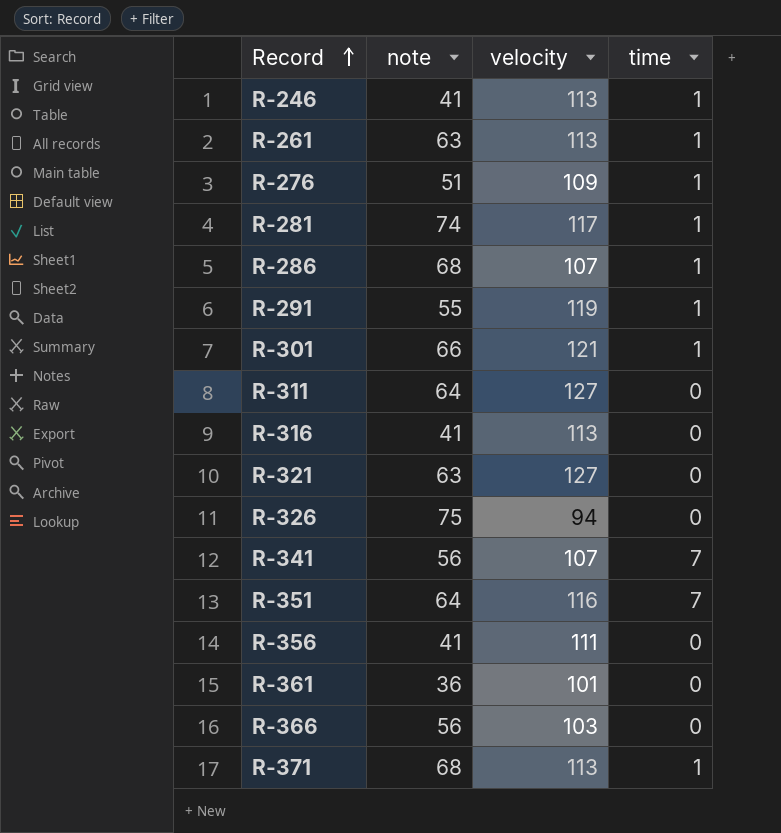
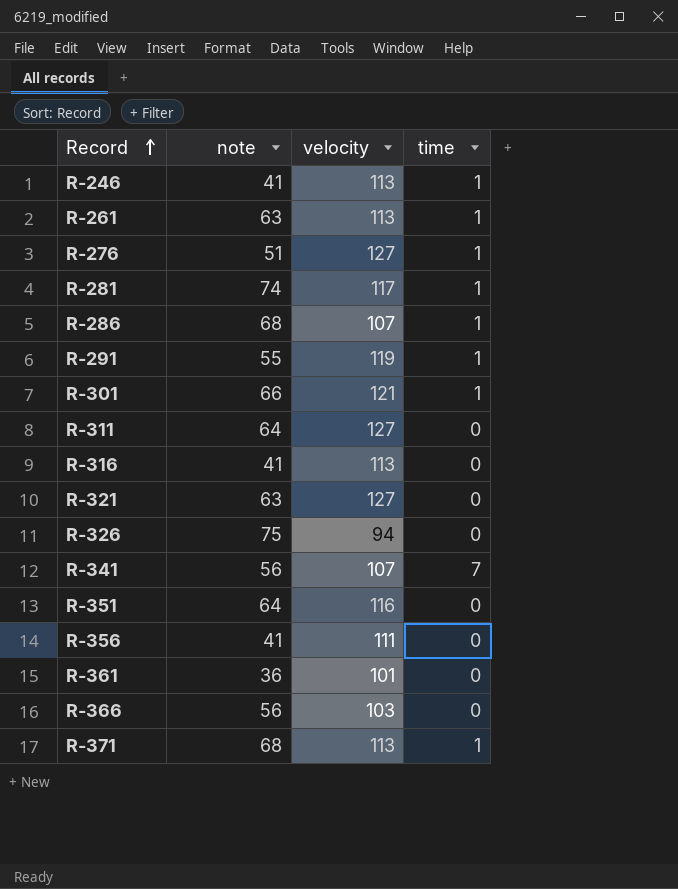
R-276 | velocity: 109 -> 127
R-351 | time: 7 -> 0

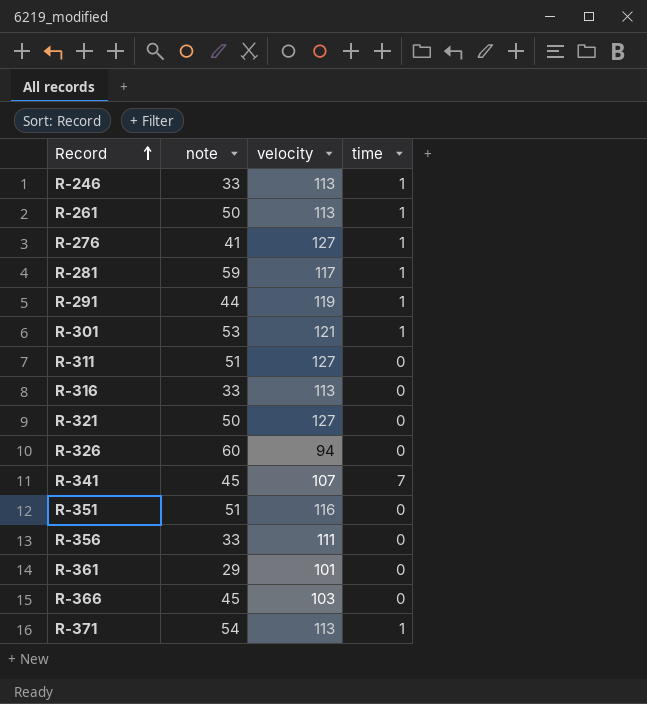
row R-286: 68 | 107 | 1 -> none
R-246 | note: 41 -> 33
R-261 | note: 63 -> 50
R-276 | note: 51 -> 41
R-281 | note: 74 -> 59
R-291 | note: 55 -> 44
R-301 | note: 66 -> 53
R-311 | note: 64 -> 51
R-316 | note: 41 -> 33
R-321 | note: 63 -> 50
R-326 | note: 75 -> 60
R-341 | note: 56 -> 45
R-351 | note: 64 -> 51
R-356 | note: 41 -> 33
R-361 | note: 36 -> 29
R-366 | note: 56 -> 45
R-371 | note: 68 -> 54

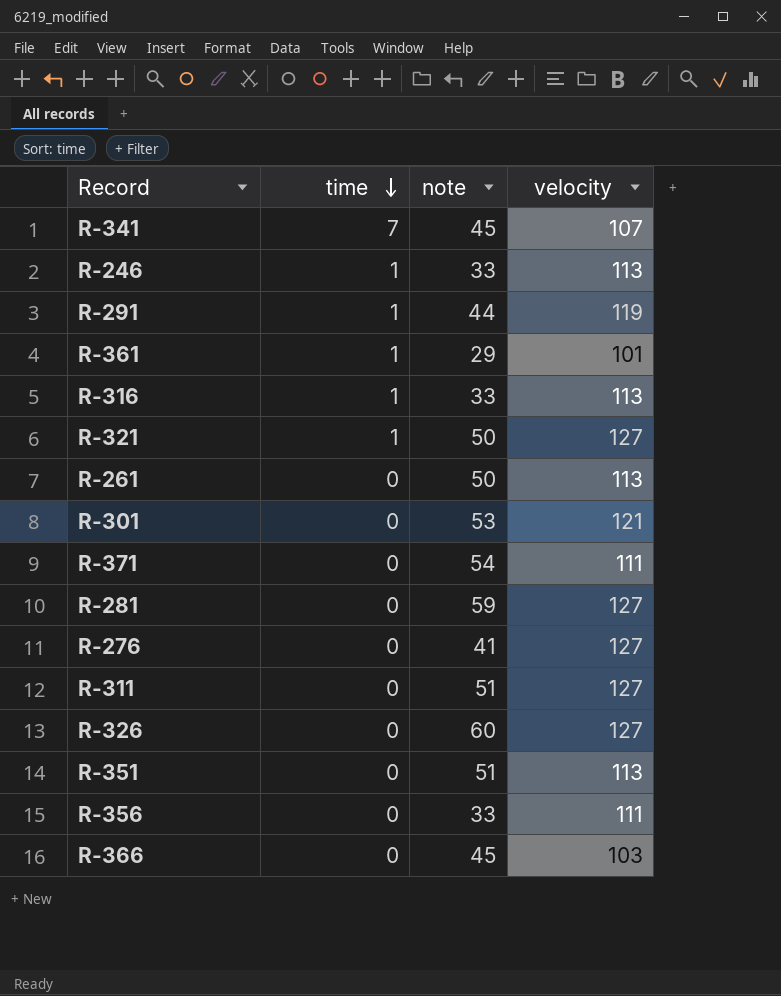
row order: Record ascending -> time descending
column time | position: 4 -> 2
R-361 | time: 0 -> 1
R-316 | time: 0 -> 1
R-321 | time: 0 -> 1
R-261 | time: 1 -> 0
R-301 | time: 1 -> 0
R-371 | time: 1 -> 0
R-371 | velocity: 113 -> 111
R-281 | time: 1 -> 0
R-281 | velocity: 117 -> 127
R-276 | time: 1 -> 0
R-326 | velocity: 94 -> 127
R-351 | velocity: 116 -> 113

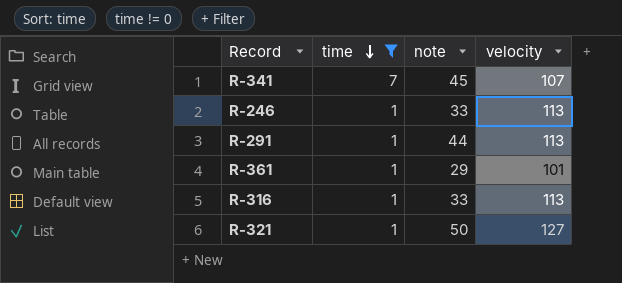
filter: none -> time != 0
R-291 | velocity: 119 -> 113

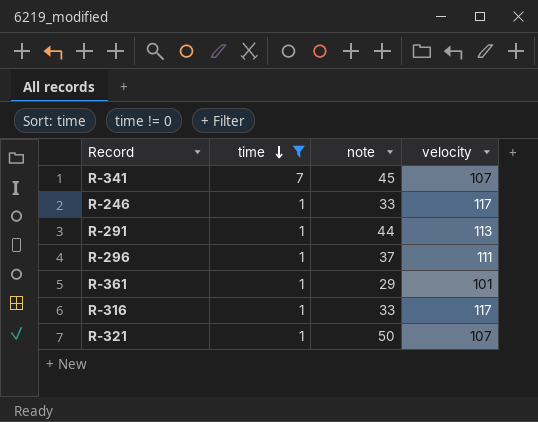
R-246 | velocity: 113 -> 117
row R-296: none -> 1 | 37 | 111
R-316 | velocity: 113 -> 117
R-321 | velocity: 127 -> 107

